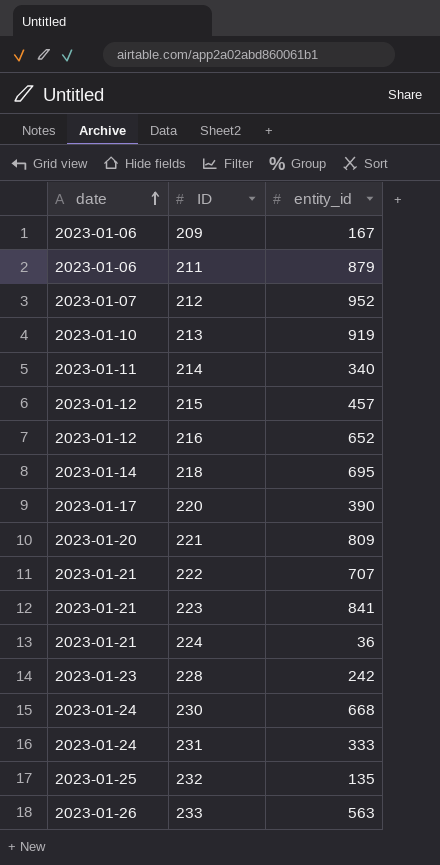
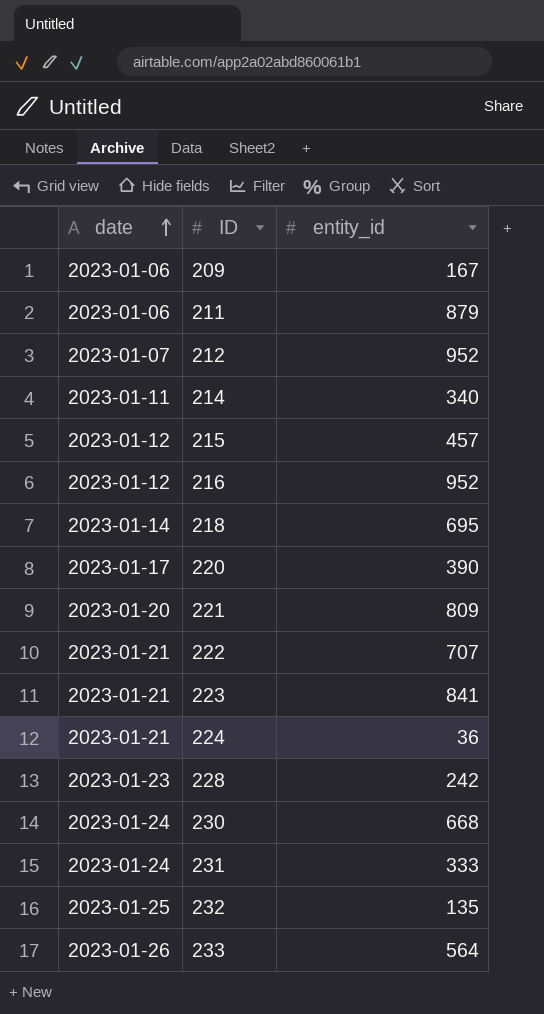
row 213: 2023-01-10 | 919 -> none
216 | entity_id: 652 -> 952
233 | entity_id: 563 -> 564

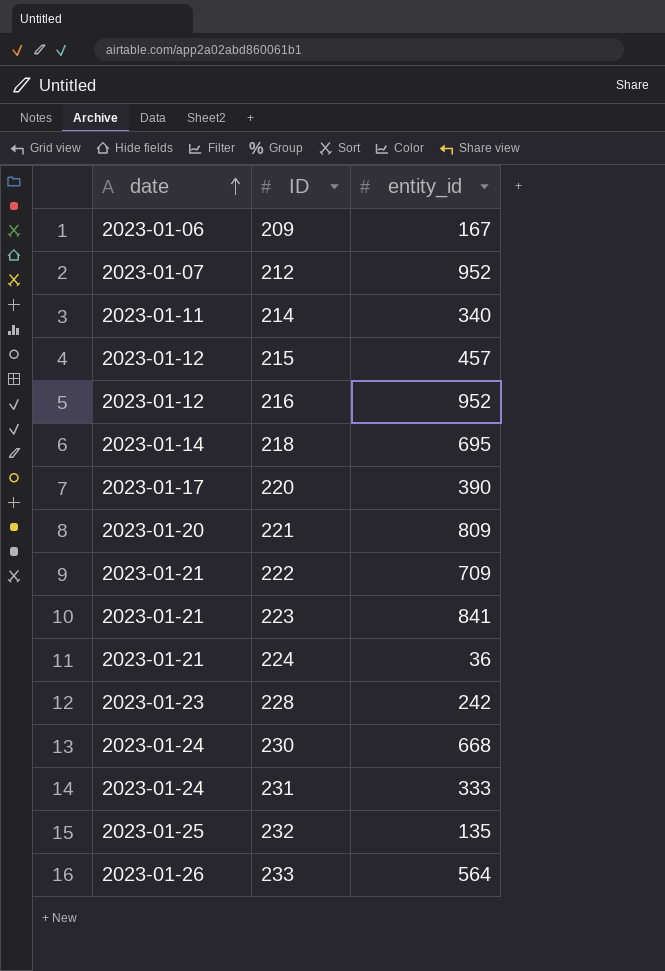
row 211: 2023-01-06 | 879 -> none
222 | entity_id: 707 -> 709

